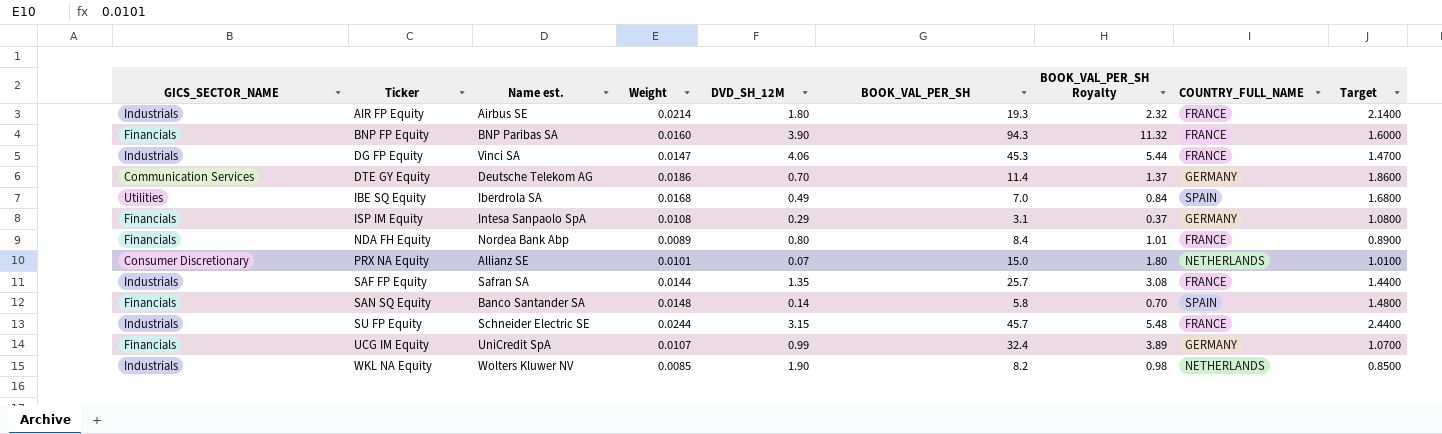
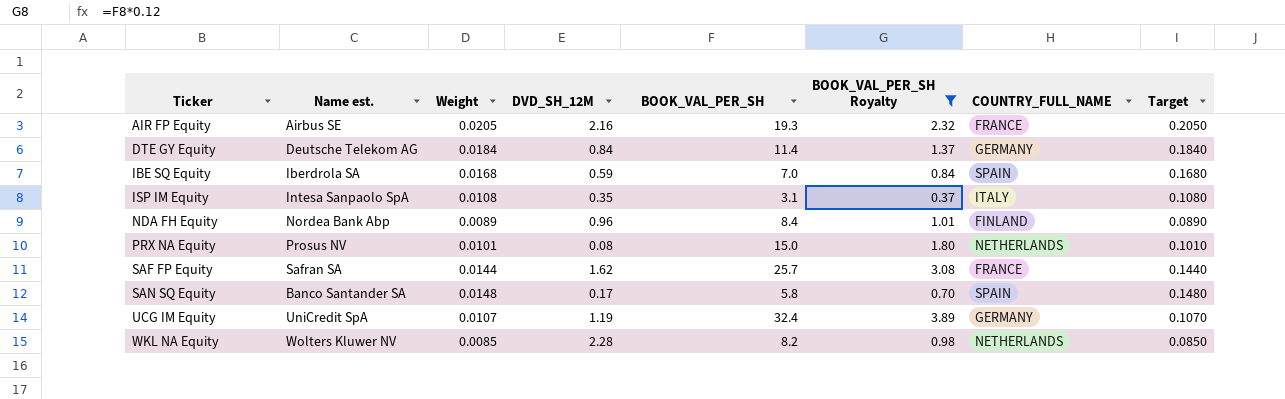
filter: none -> BOOK_VAL_PER_SH Royalty <= 3.89
column GICS_SECTOR_NAME | position: 1 -> none
column Target | formula: [Weight] * 100 -> [Weight] * 10
AIR FP Equity | Weight: 0.0214 -> 0.0205
AIR FP Equity | DVD_SH_12M: 1.80 -> 2.16
DTE GY Equity | Weight: 0.0186 -> 0.0184
DTE GY Equity | DVD_SH_12M: 0.70 -> 0.84
IBE SQ Equity | DVD_SH_12M: 0.49 -> 0.59
ISP IM Equity | DVD_SH_12M: 0.29 -> 0.35
ISP IM Equity | COUNTRY_FULL_NAME: GERMANY -> ITALY
NDA FH Equity | DVD_SH_12M: 0.80 -> 0.96
NDA FH Equity | COUNTRY_FULL_NAME: FRANCE -> FINLAND
PRX NA Equity | Name est.: Allianz SE -> Prosus NV
PRX NA Equity | DVD_SH_12M: 0.07 -> 0.08
SAF FP Equity | DVD_SH_12M: 1.35 -> 1.62
SAN SQ Equity | DVD_SH_12M: 0.14 -> 0.17
UCG IM Equity | DVD_SH_12M: 0.99 -> 1.19
WKL NA Equity | DVD_SH_12M: 1.90 -> 2.28

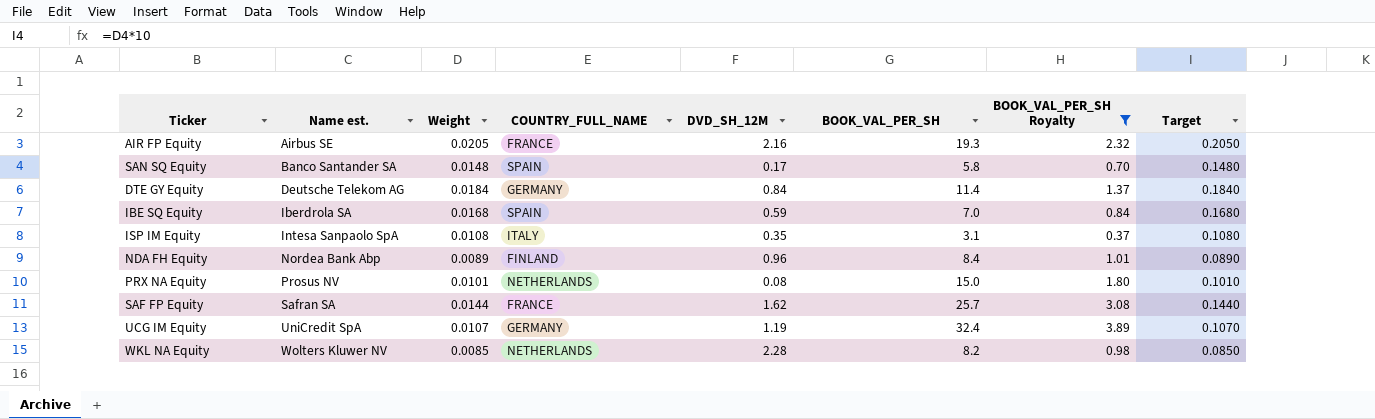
row order: Ticker ascending -> Name est. ascending
column COUNTRY_FULL_NAME | position: 7 -> 4

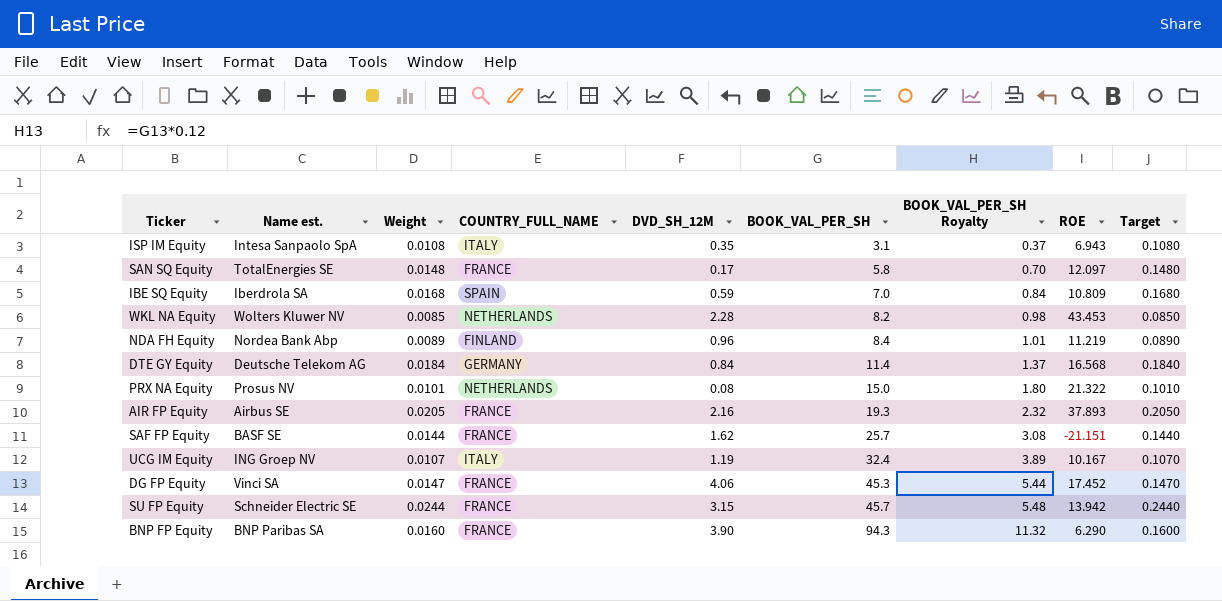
filter: BOOK_VAL_PER_SH Royalty <= 3.89 -> none
row order: Name est. ascending -> BOOK_VAL_PER_SH ascending
column ROE | position: none -> 8
SAN SQ Equity | Name est.: Banco Santander SA -> TotalEnergies SE
SAN SQ Equity | COUNTRY_FULL_NAME: SPAIN -> FRANCE
SAF FP Equity | Name est.: Safran SA -> BASF SE
UCG IM Equity | Name est.: UniCredit SpA -> ING Groep NV
UCG IM Equity | COUNTRY_FULL_NAME: GERMANY -> ITALY

